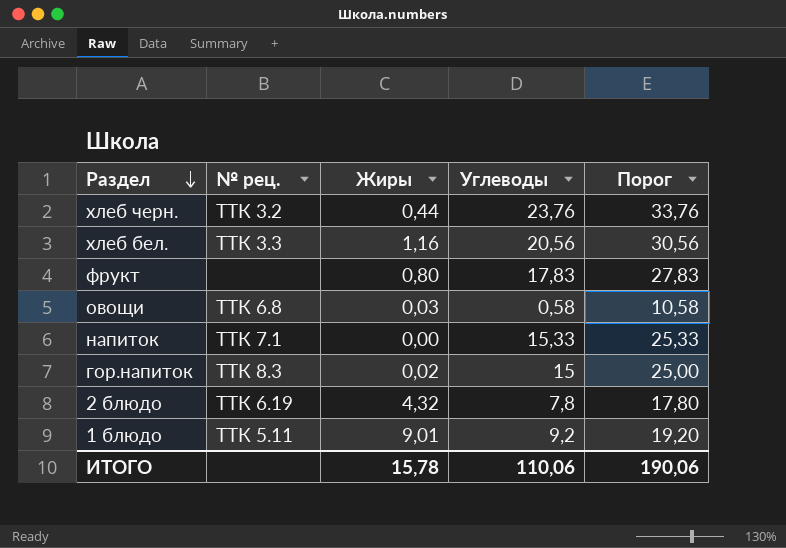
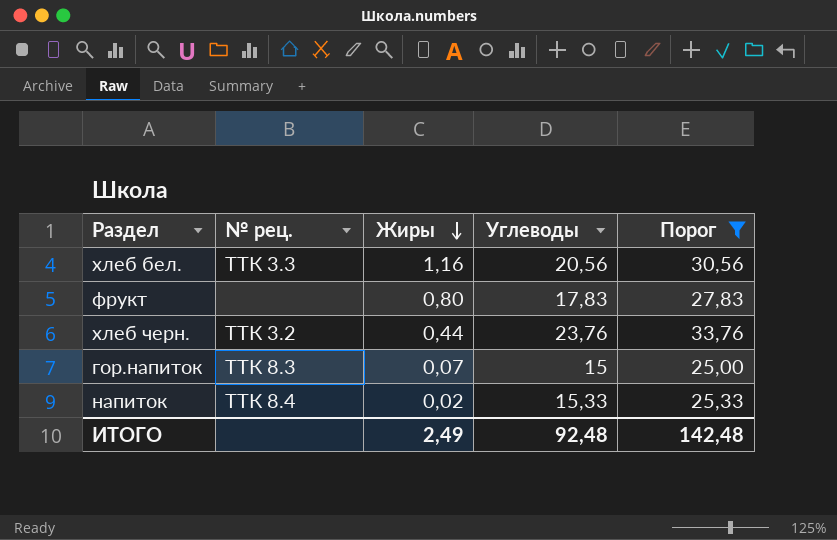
filter: none -> Порог >= 25,00
row order: Раздел descending -> Жиры descending
гор.напиток | Жиры: 0,02 -> 0,07
напиток | № рец.: ТТК 7.1 -> ТТК 8.4
напиток | Жиры: 0,00 -> 0,02
ИТОГО | Жиры: 15,78 -> 2,49
ИТОГО | Углеводы: 110,06 -> 92,48
ИТОГО | Порог: 190,06 -> 142,48

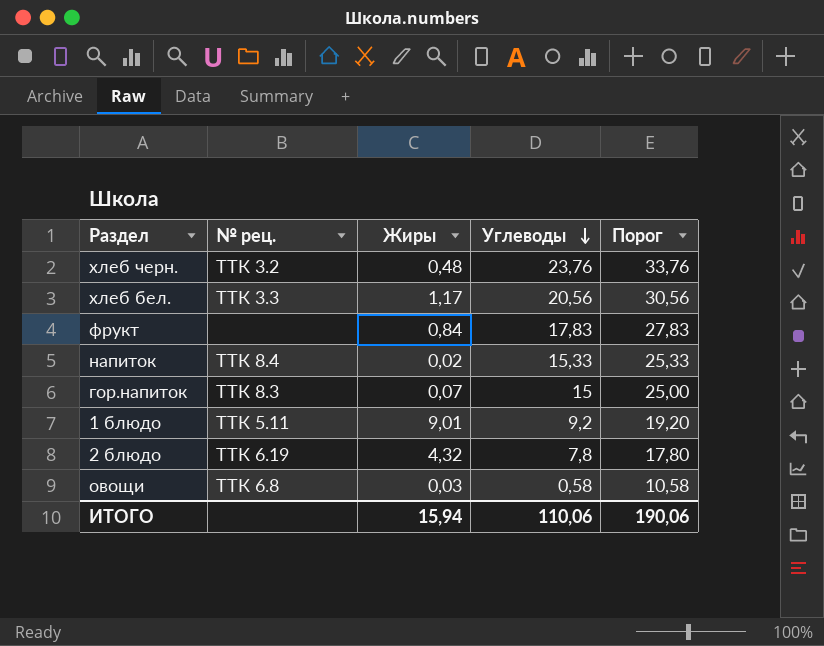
filter: Порог >= 25,00 -> none
row order: Жиры descending -> Углеводы descending
хлеб черн. | Жиры: 0,44 -> 0,48
хлеб бел. | Жиры: 1,16 -> 1,17
фрукт | Жиры: 0,80 -> 0,84
ИТОГО | Жиры: 2,49 -> 15,94
ИТОГО | Углеводы: 92,48 -> 110,06
ИТОГО | Порог: 142,48 -> 190,06

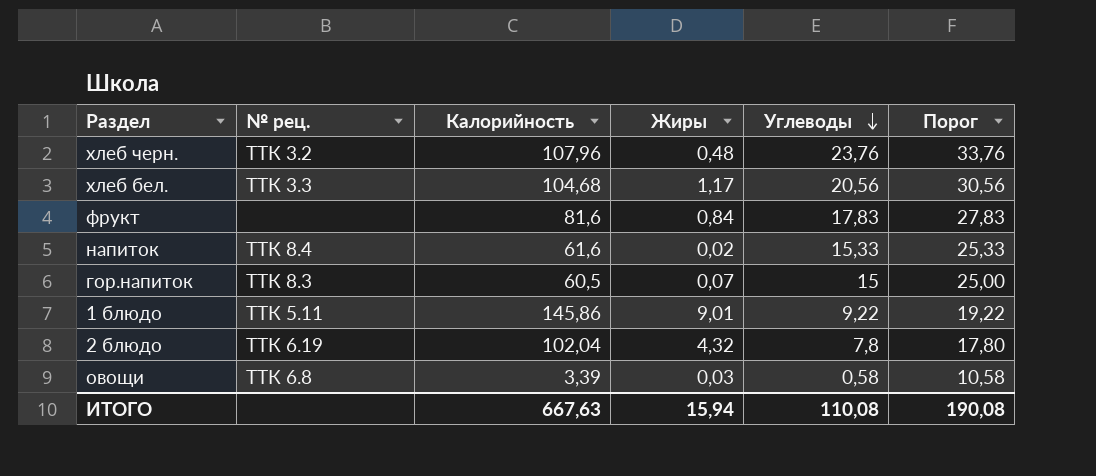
column Калорийность | position: none -> 3
1 блюдо | Углеводы: 9,2 -> 9,22
1 блюдо | Порог: 19,20 -> 19,22
ИТОГО | Углеводы: 110,06 -> 110,08
ИТОГО | Порог: 190,06 -> 190,08

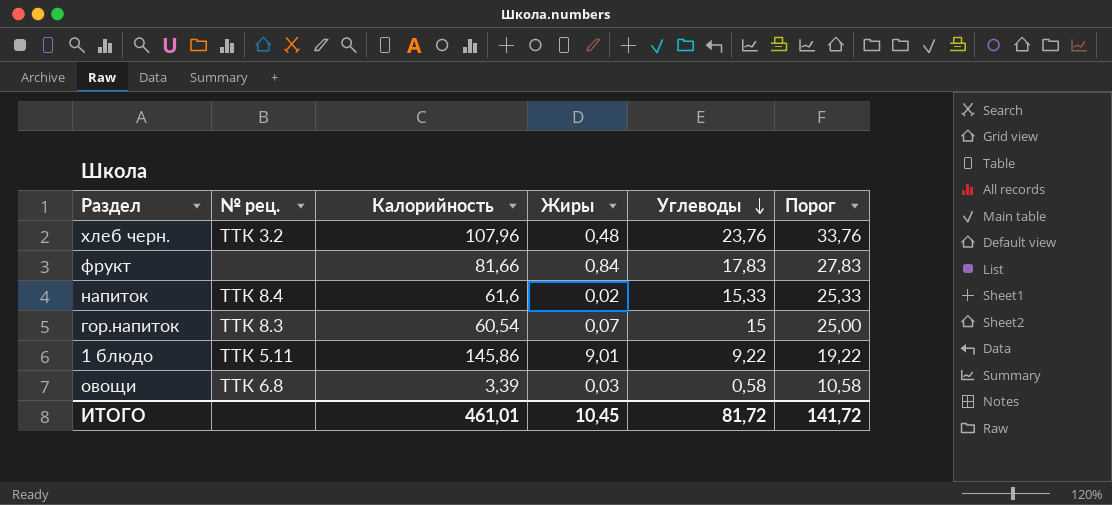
row хлеб бел.: ТТК 3.3 | 104,68 | 1,17 | 20,56 | 30,56 -> none
row 2 блюдо: ТТК 6.19 | 102,04 | 4,32 | 7,8 | 17,80 -> none
фрукт | Калорийность: 81,6 -> 81,66
гор.напиток | Калорийность: 60,5 -> 60,54
ИТОГО | Калорийность: 667,63 -> 461,01
ИТОГО | Жиры: 15,94 -> 10,45
ИТОГО | Углеводы: 110,08 -> 81,72
ИТОГО | Порог: 190,08 -> 141,72

